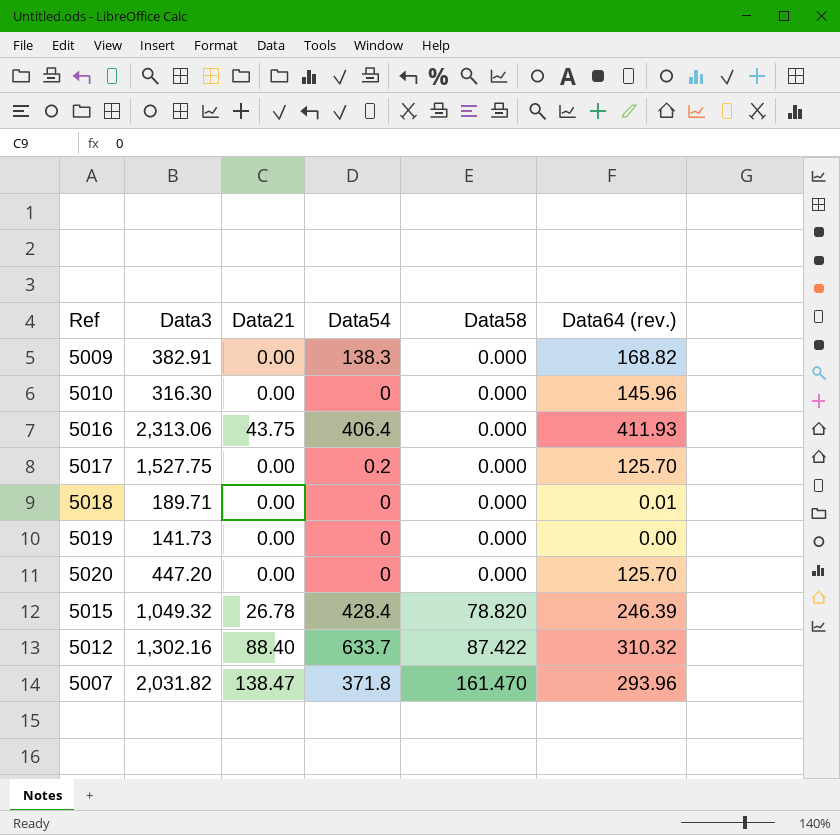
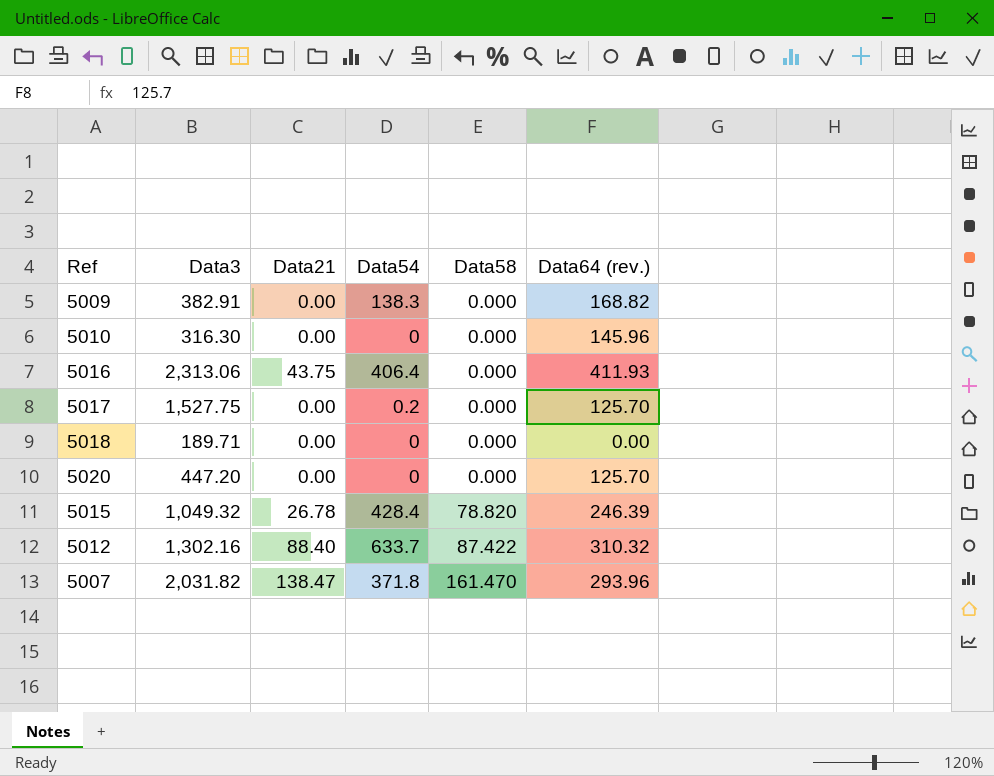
row 5019: 141.73 | 0.00 | 0 | 0.000 | 0.00 -> none
5018 | Data64 (rev.): 0.01 -> 0.00

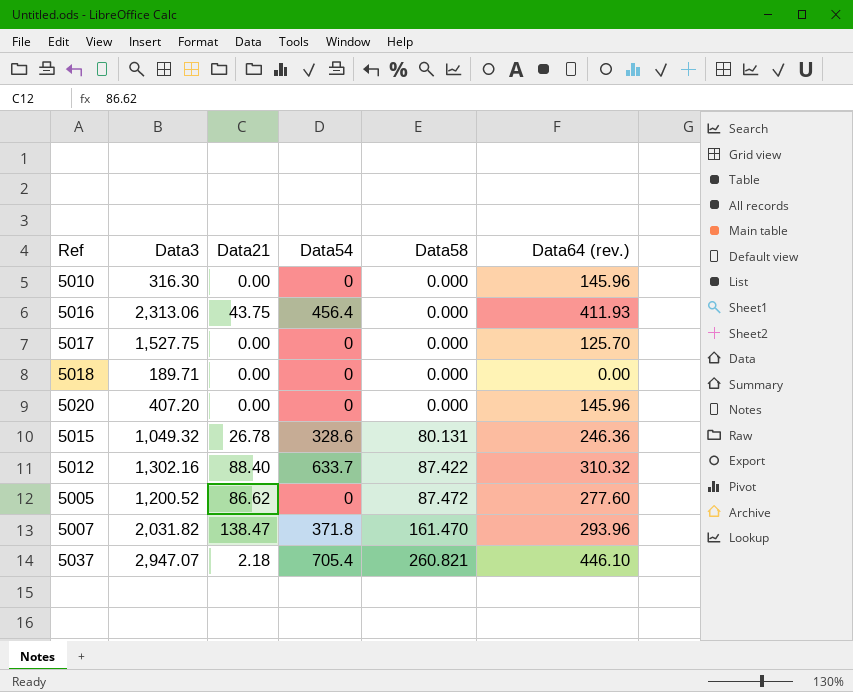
row 5009: 382.91 | 0.00 | 138.3 | 0.000 | 168.82 -> none
5016 | Data54: 406.4 -> 456.4
5017 | Data54: 0.2 -> 0
5020 | Data3: 447.20 -> 407.20
5020 | Data64 (rev.): 125.70 -> 145.96
5015 | Data54: 428.4 -> 328.6
5015 | Data58: 78.820 -> 80.131
5015 | Data64 (rev.): 246.39 -> 246.36
row 5005: none -> 1,200.52 | 86.62 | 0 | 87.472 | 277.60
row 5037: none -> 2,947.07 | 2.18 | 705.4 | 260.821 | 446.10

